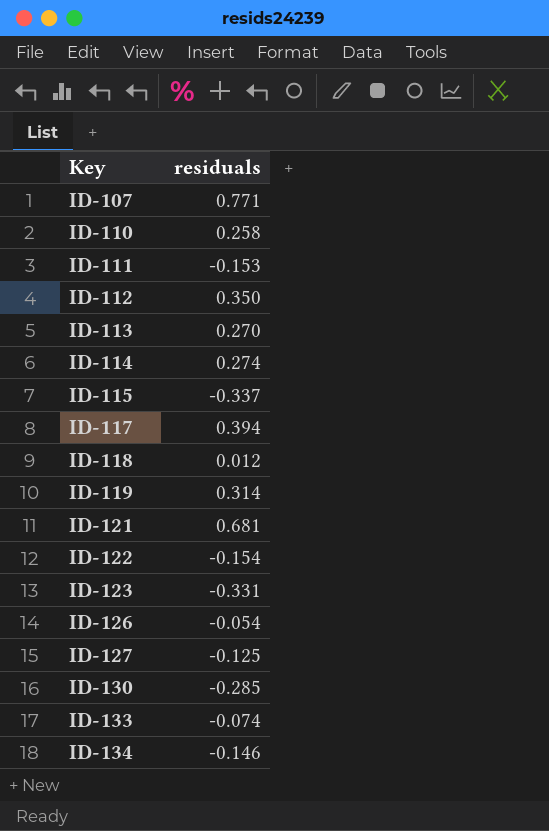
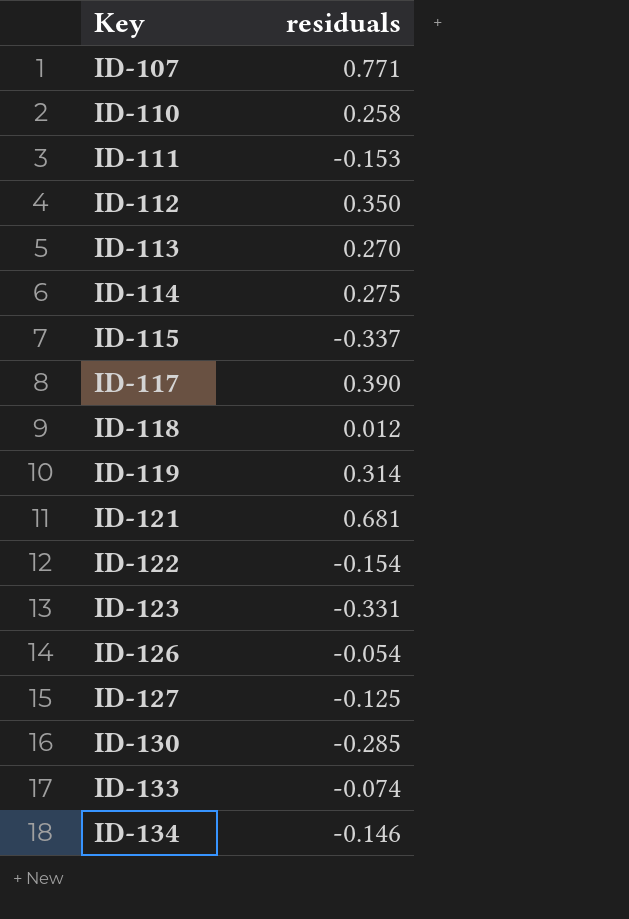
ID-114 | residuals: 0.274 -> 0.275
ID-117 | residuals: 0.394 -> 0.390

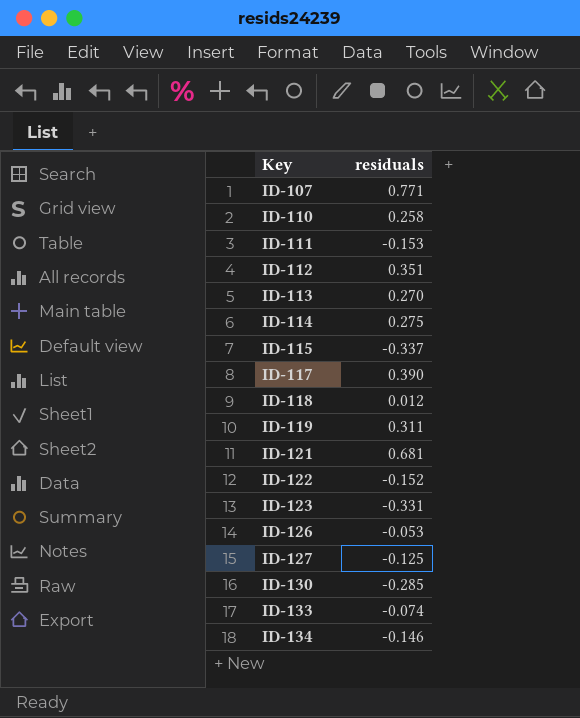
ID-112 | residuals: 0.350 -> 0.351
ID-119 | residuals: 0.314 -> 0.311
ID-122 | residuals: -0.154 -> -0.152
ID-126 | residuals: -0.054 -> -0.053

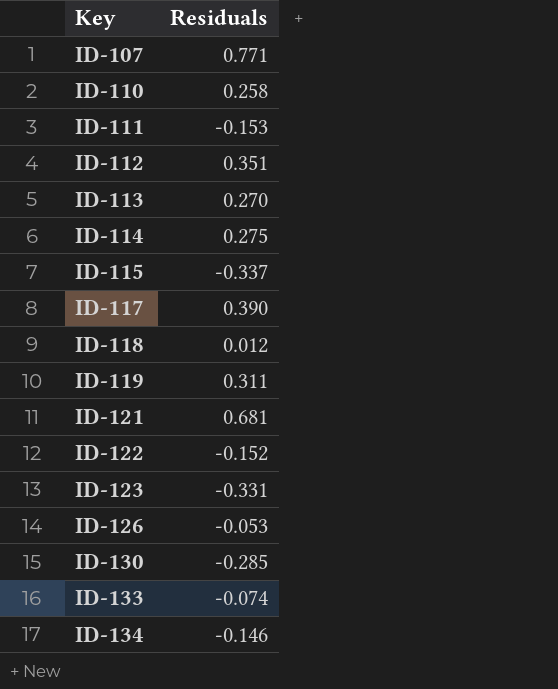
column name: residuals -> Residuals
row ID-127: -0.125 -> none

